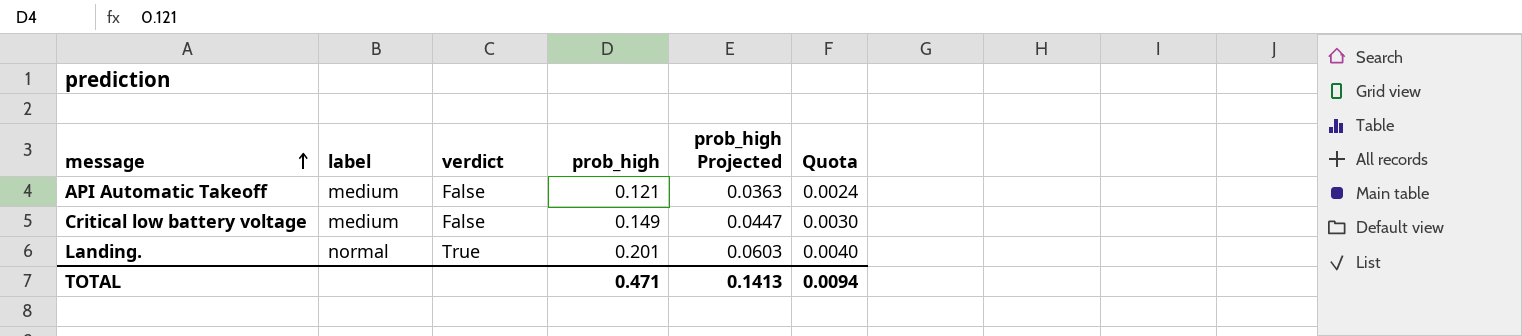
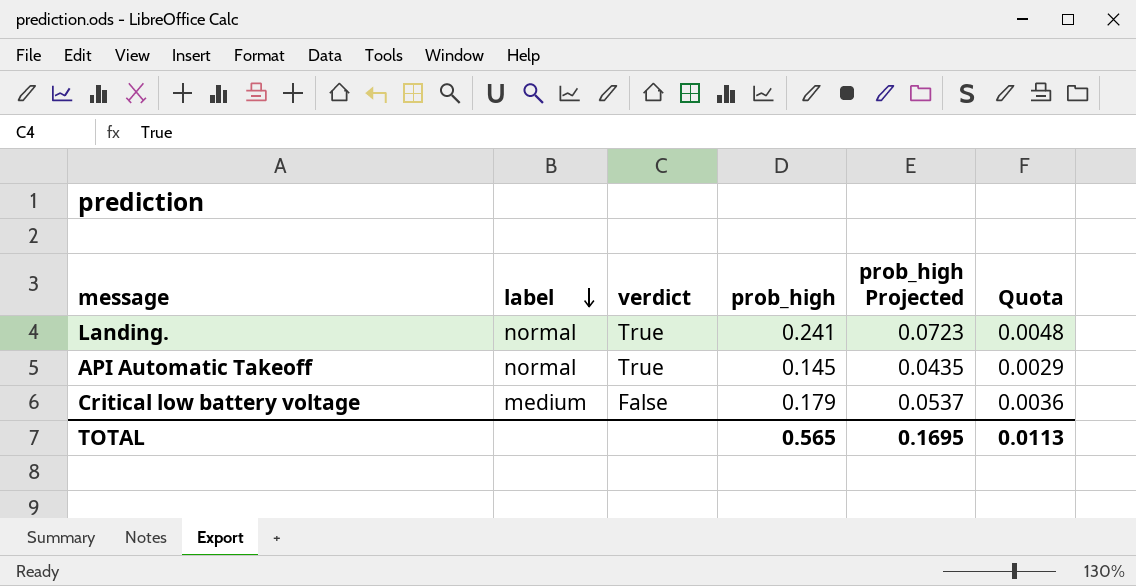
row order: message ascending -> label descending
Landing. | prob_high: 0.201 -> 0.241
Landing. | prob_high Projected: 0.0603 -> 0.0723
Landing. | Quota: 0.0040 -> 0.0048
API Automatic Takeoff | label: medium -> normal
API Automatic Takeoff | verdict: False -> True
API Automatic Takeoff | prob_high: 0.121 -> 0.145
API Automatic Takeoff | prob_high Projected: 0.0363 -> 0.0435
API Automatic Takeoff | Quota: 0.0024 -> 0.0029
Critical low battery voltage | prob_high: 0.149 -> 0.179
Critical low battery voltage | prob_high Projected: 0.0447 -> 0.0537
Critical low battery voltage | Quota: 0.0030 -> 0.0036
TOTAL | prob_high: 0.471 -> 0.565
TOTAL | prob_high Projected: 0.1413 -> 0.1695
TOTAL | Quota: 0.0094 -> 0.0113

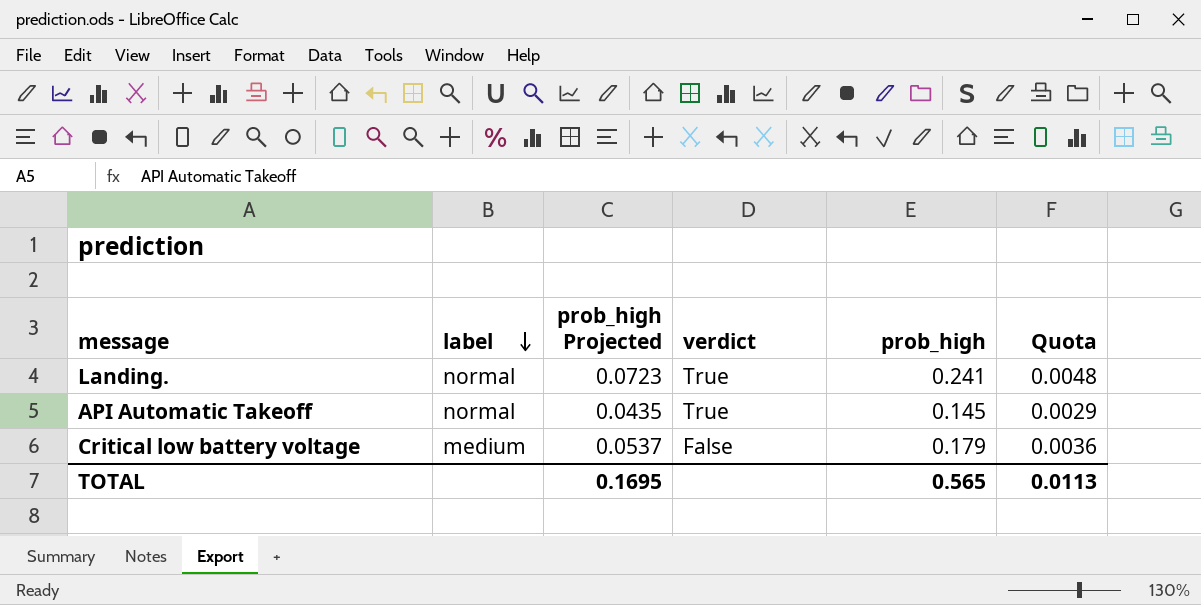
column prob_high Projected | position: 5 -> 3

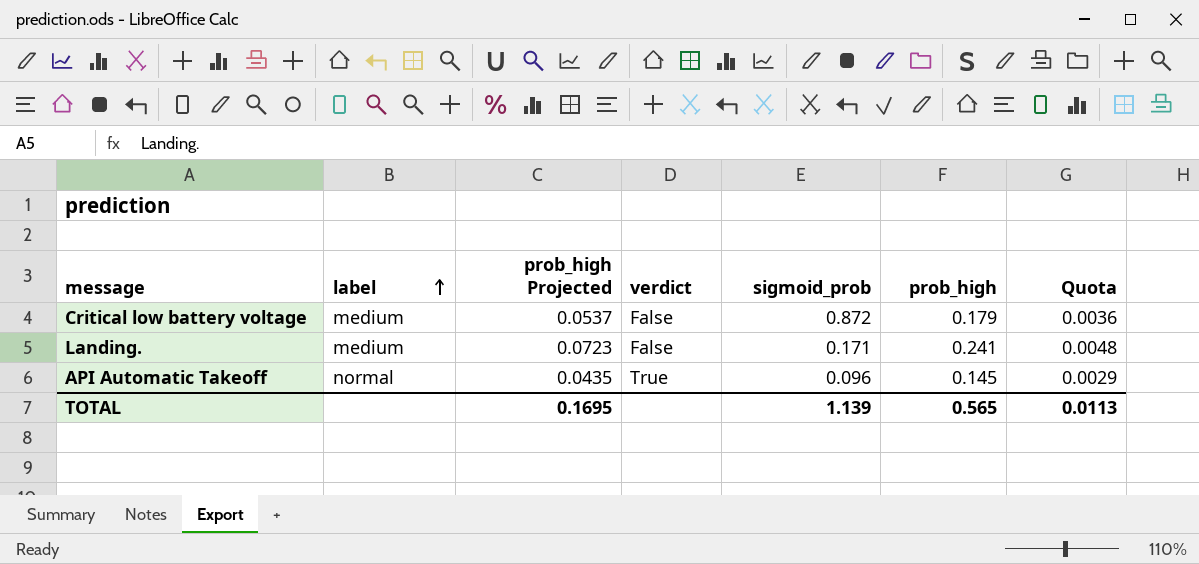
row order: label descending -> label ascending
column sigmoid_prob | position: none -> 5
Landing. | label: normal -> medium
Landing. | verdict: True -> False

